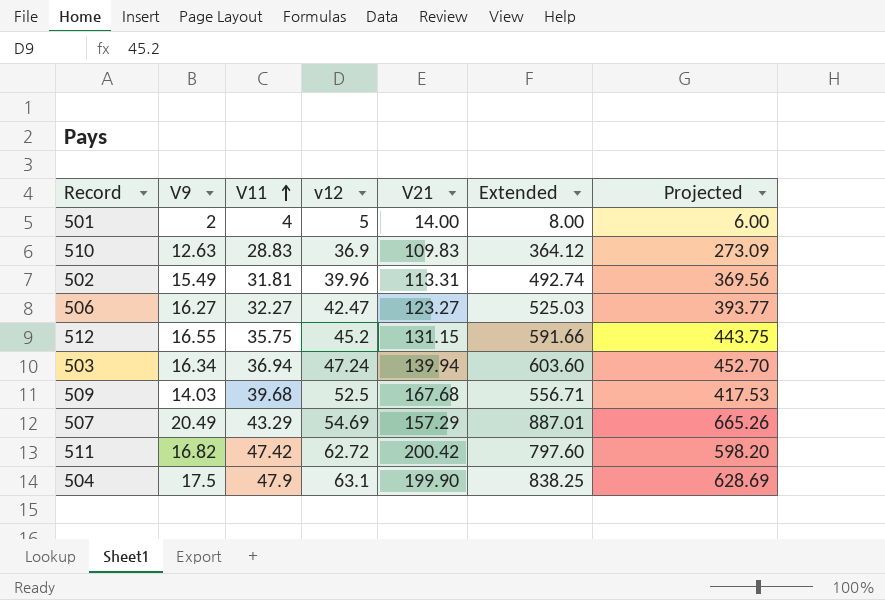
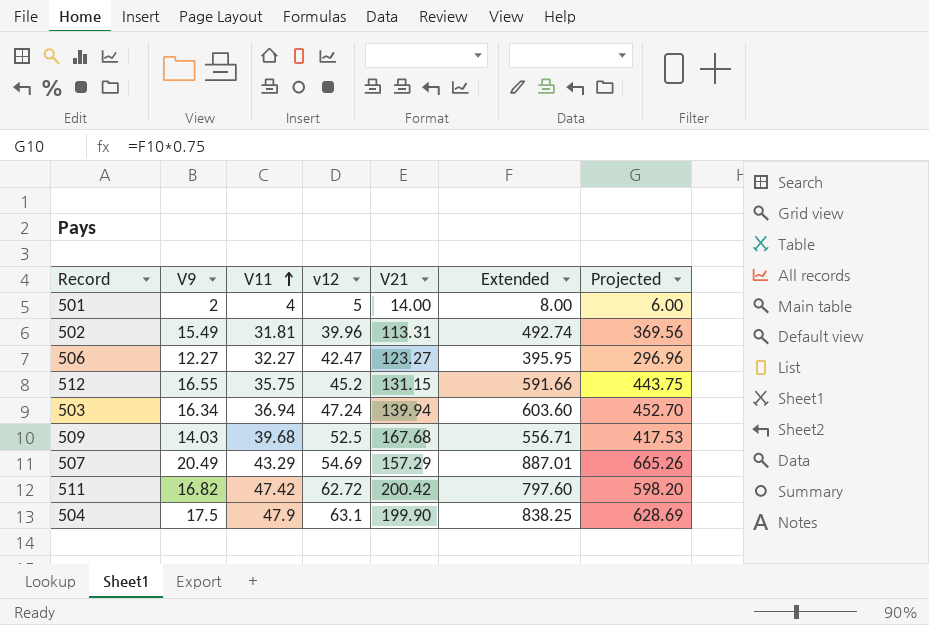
row 510: 12.63 | 28.83 | 36.9 | 109.83 | 364.12 | 273.09 -> none
506 | V9: 16.27 -> 12.27
506 | Extended: 525.03 -> 395.95
506 | Projected: 393.77 -> 296.96

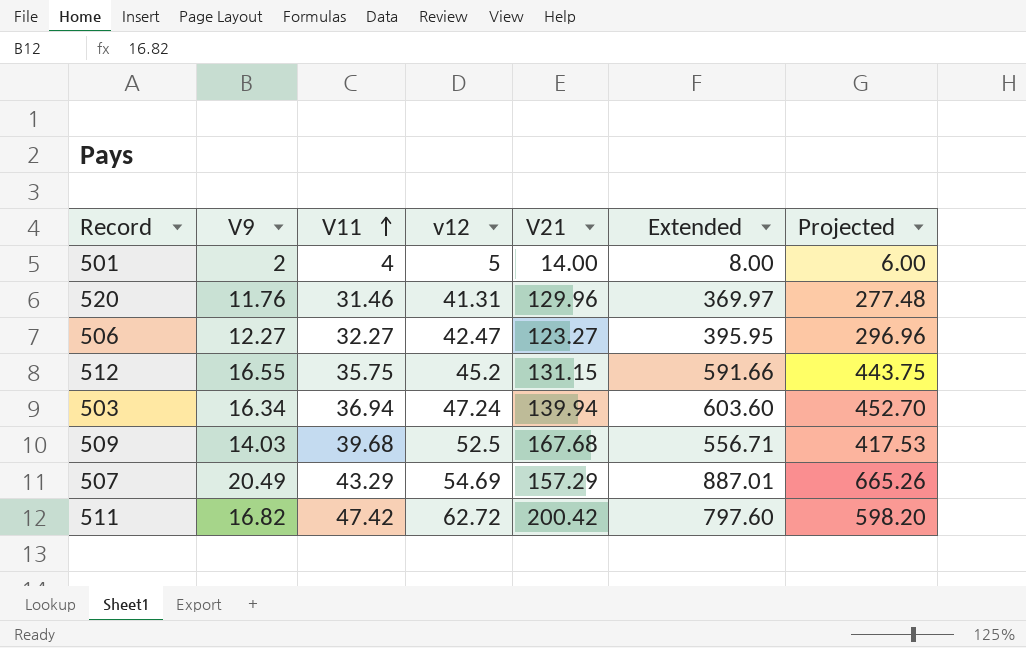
row 502: 15.49 | 31.81 | 39.96 | 113.31 | 492.74 | 369.56 -> none
row 504: 17.5 | 47.9 | 63.1 | 199.90 | 838.25 | 628.69 -> none
row 520: none -> 11.76 | 31.46 | 41.31 | 129.96 | 369.97 | 277.48

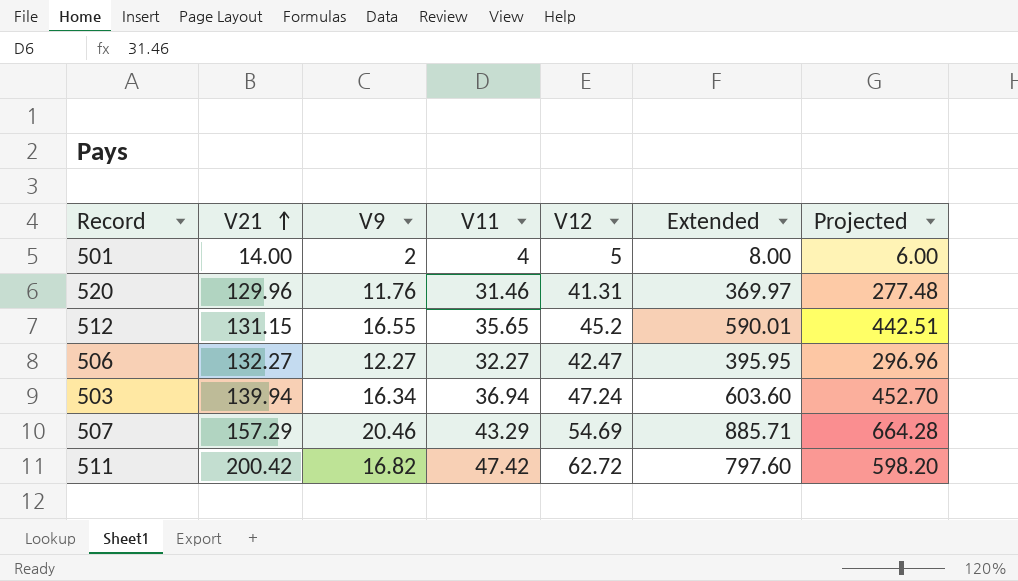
row order: V11 ascending -> V21 ascending
column V21 | position: 5 -> 2
column name: v12 -> V12
row 509: 14.03 | 39.68 | 52.5 | 167.68 | 556.71 | 417.53 -> none
512 | V11: 35.75 -> 35.65
512 | Extended: 591.66 -> 590.01
512 | Projected: 443.75 -> 442.51
506 | V21: 123.27 -> 132.27
507 | V9: 20.49 -> 20.46
507 | Extended: 887.01 -> 885.71
507 | Projected: 665.26 -> 664.28

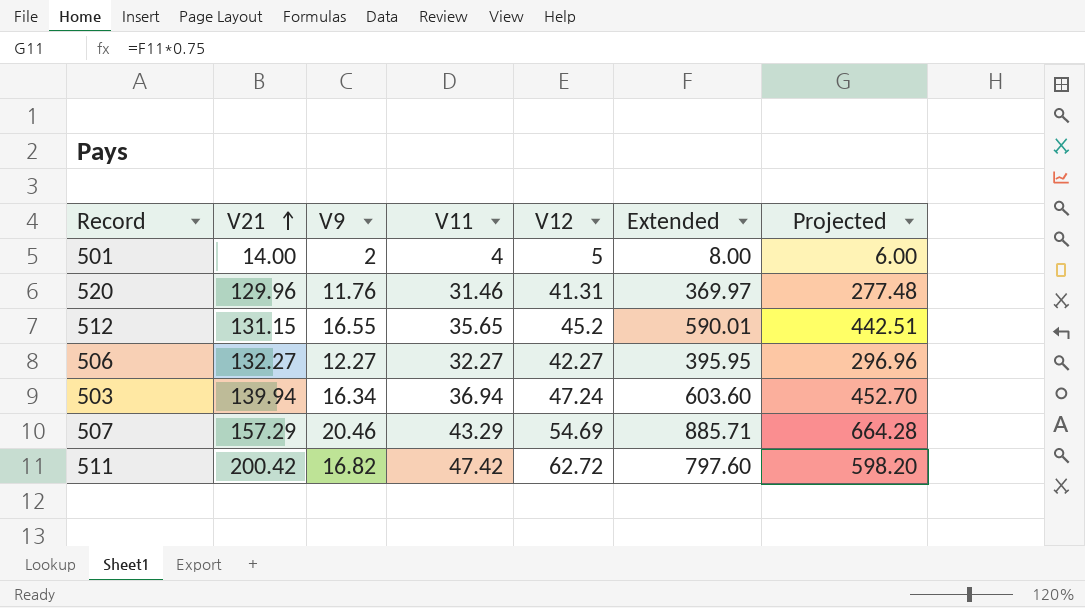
506 | V12: 42.47 -> 42.27

